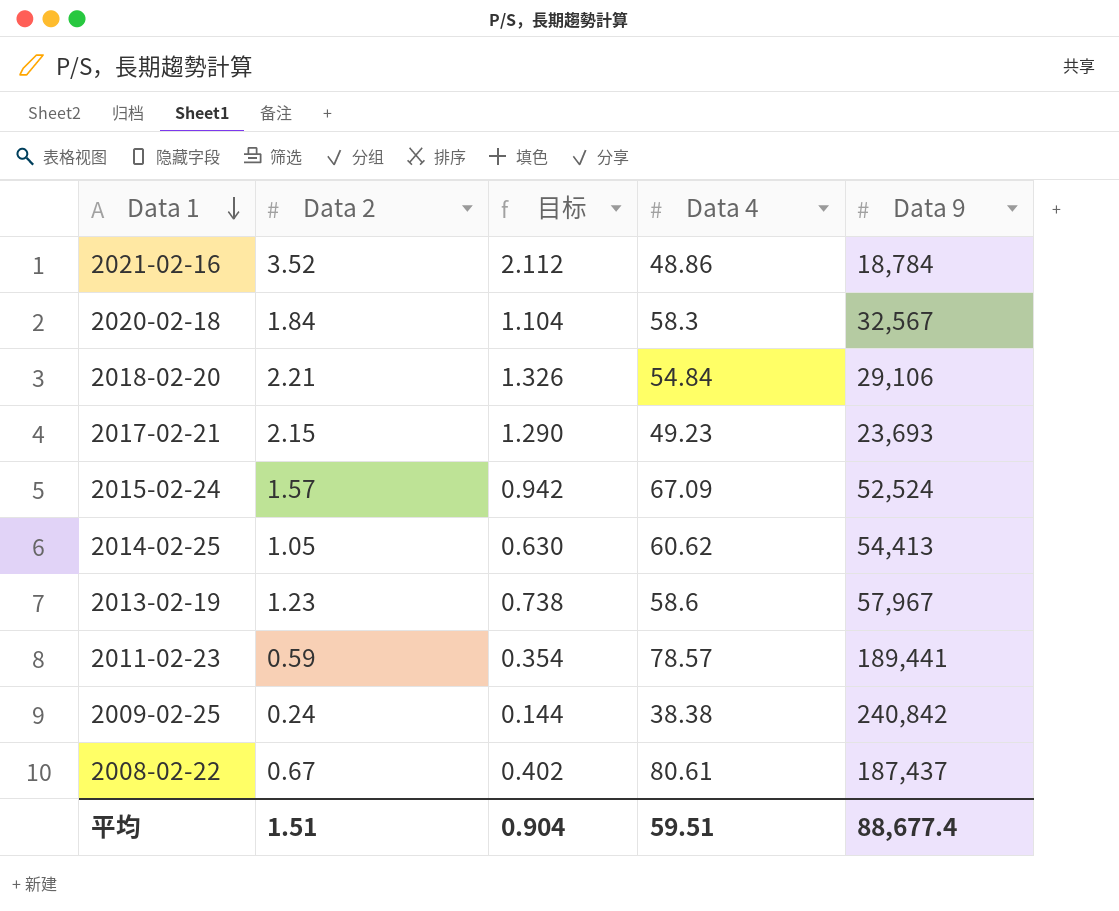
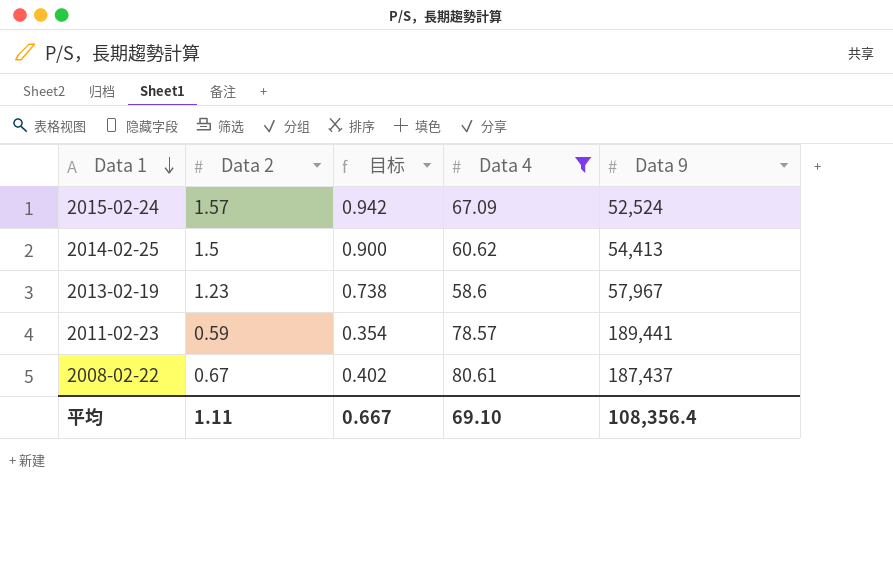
filter: none -> Data 4 >= 58.6
2014-02-25 | Data 2: 1.05 -> 1.5
2014-02-25 | 目标: 0.630 -> 0.900
平均 | Data 2: 1.51 -> 1.11
平均 | 目标: 0.904 -> 0.667
平均 | Data 4: 59.51 -> 69.10
平均 | Data 9: 88,677.4 -> 108,356.4

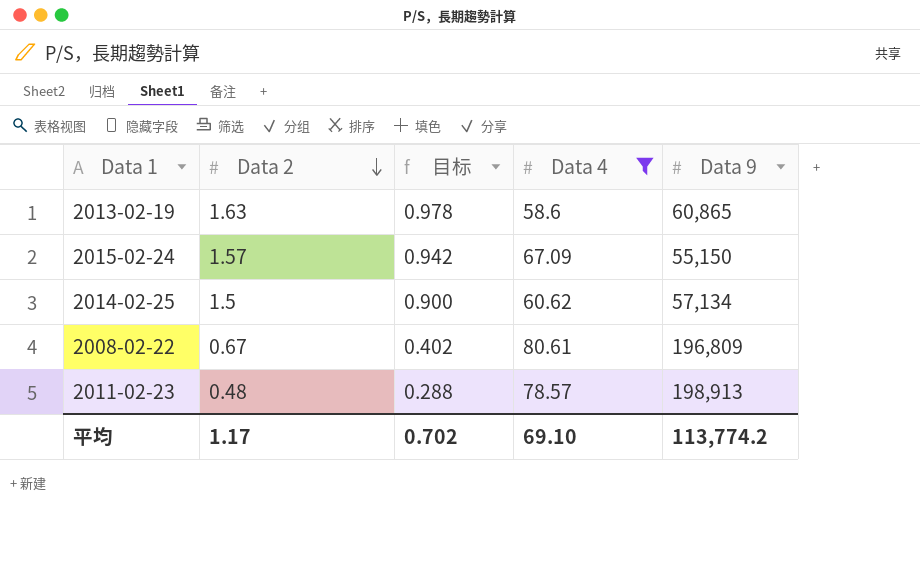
row order: Data 1 descending -> Data 2 descending
2013-02-19 | Data 2: 1.23 -> 1.63
2013-02-19 | 目标: 0.738 -> 0.978
2013-02-19 | Data 9: 57,967 -> 60,865
2015-02-24 | Data 9: 52,524 -> 55,150
2014-02-25 | Data 9: 54,413 -> 57,134
2008-02-22 | Data 9: 187,437 -> 196,809
2011-02-23 | Data 2: 0.59 -> 0.48
2011-02-23 | 目标: 0.354 -> 0.288
2011-02-23 | Data 9: 189,441 -> 198,913
平均 | Data 2: 1.11 -> 1.17
平均 | 目标: 0.667 -> 0.702
平均 | Data 9: 108,356.4 -> 113,774.2

